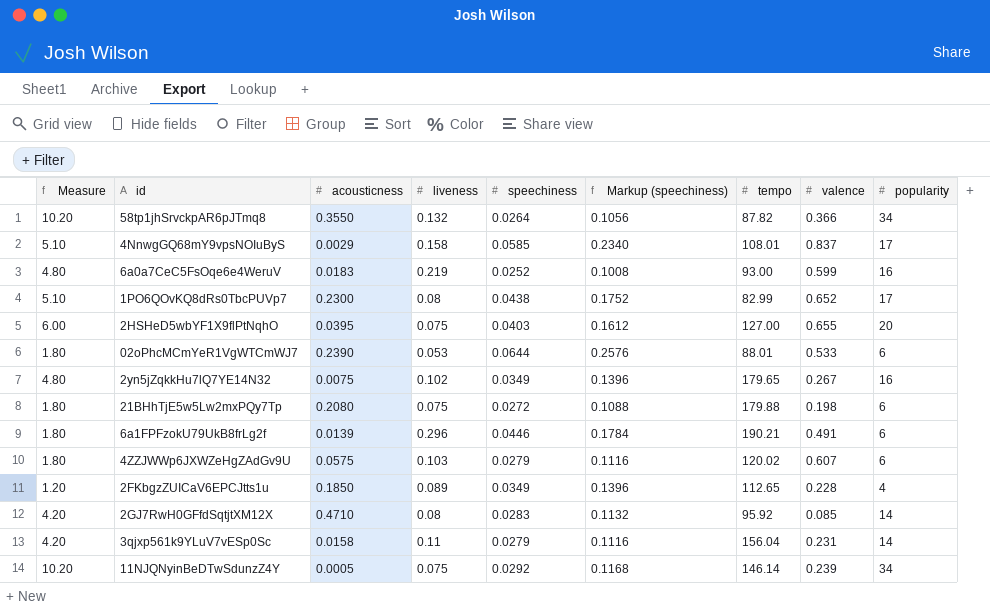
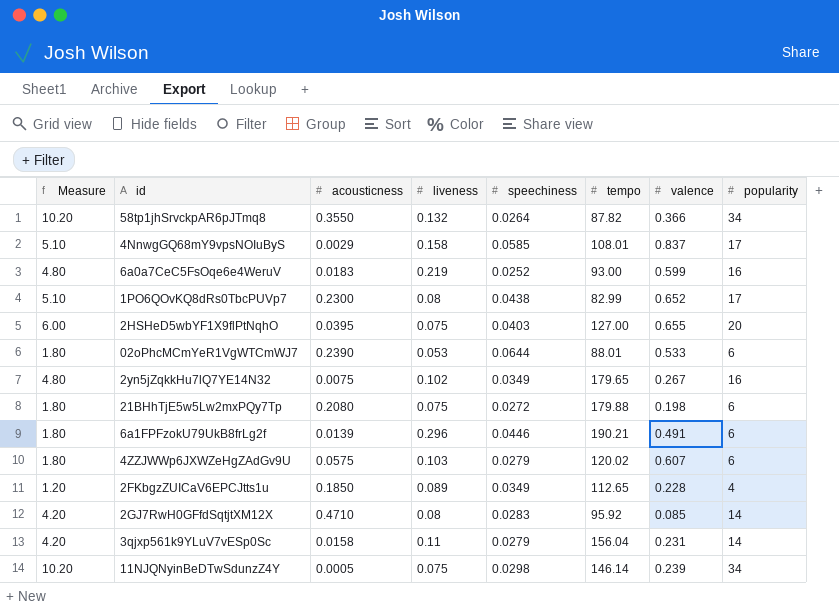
column Markup (speechiness) | formula: [speechiness] * 4 -> none
11NJQNyinBeDTwSdunzZ4Y | speechiness: 0.0292 -> 0.0298

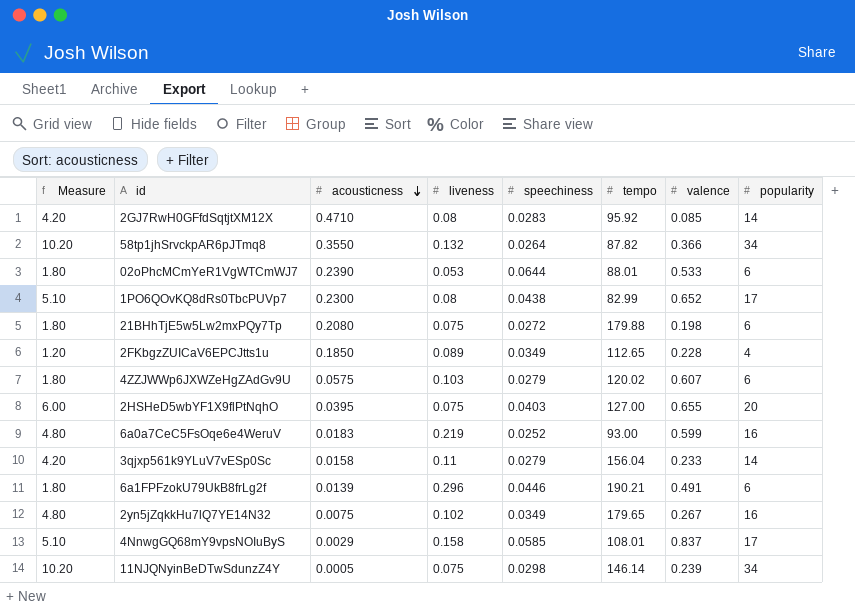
row order: none -> acousticness descending
3qjxp561k9YLuV7vESp0Sc | valence: 0.231 -> 0.233

